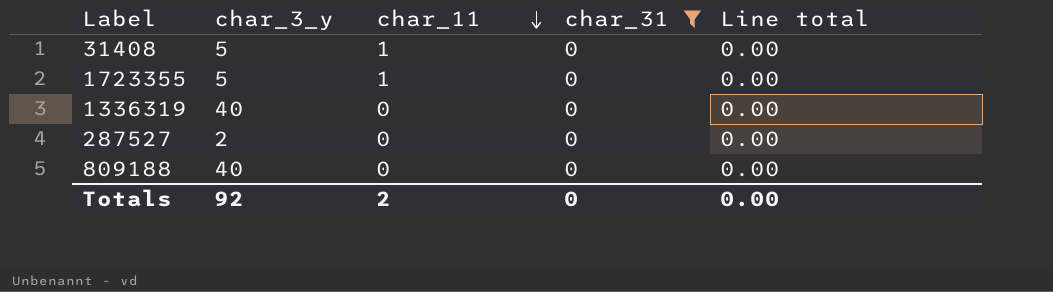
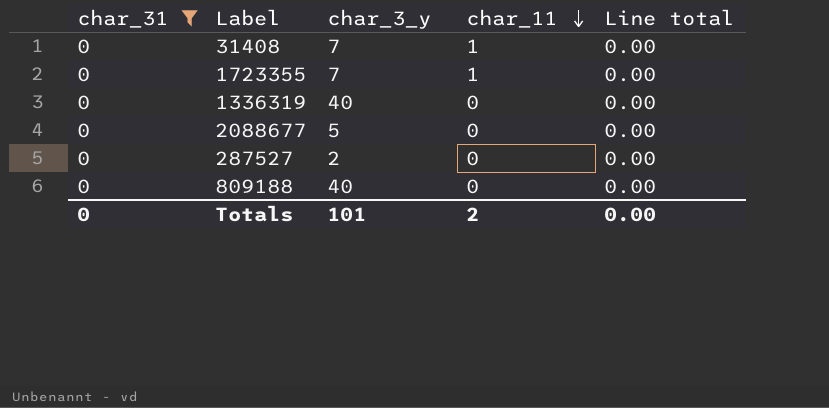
column char_31 | position: 4 -> 1
31408 | char_3_y: 5 -> 7
1723355 | char_3_y: 5 -> 7
row 2088677: none -> 0 | 5 | 0 | 0.00
Totals | char_3_y: 92 -> 101

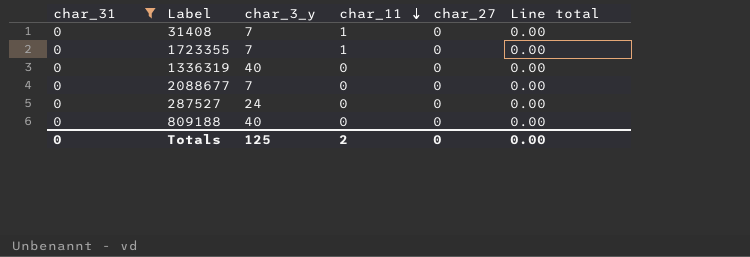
column char_27 | position: none -> 5
2088677 | char_3_y: 5 -> 7
287527 | char_3_y: 2 -> 24
Totals | char_3_y: 101 -> 125

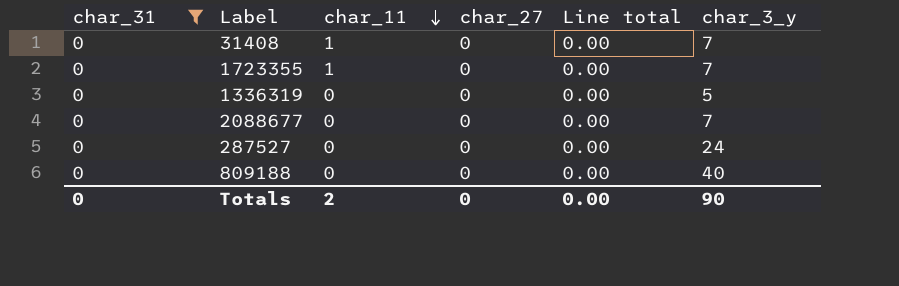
column char_3_y | position: 3 -> 6
1336319 | char_3_y: 40 -> 5
Totals | char_3_y: 125 -> 90

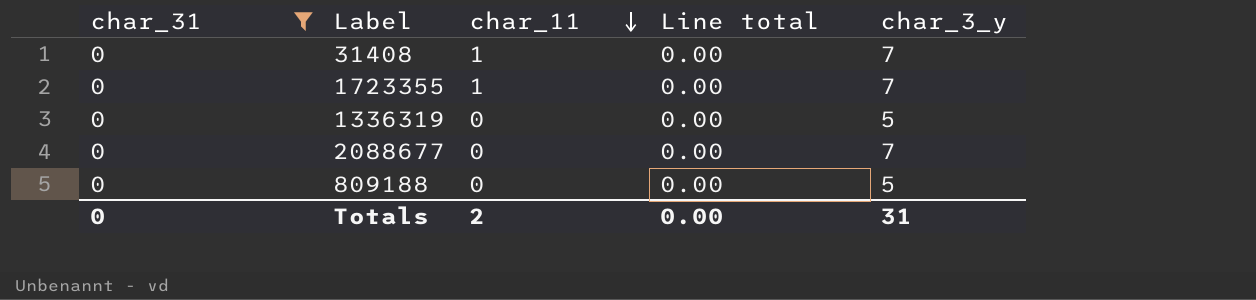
column char_27 | position: 4 -> none
row 287527: 0 | 0 | 0 | 0.00 | 24 -> none
809188 | char_3_y: 40 -> 5
Totals | char_3_y: 90 -> 31

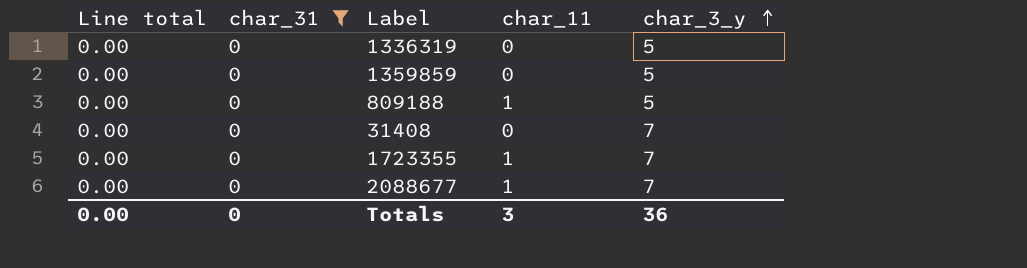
row order: char_11 descending -> char_3_y ascending
column Line total | position: 4 -> 1
row 1359859: none -> 0.00 | 0 | 0 | 5
809188 | char_11: 0 -> 1
31408 | char_11: 1 -> 0
2088677 | char_11: 0 -> 1
Totals | char_11: 2 -> 3
Totals | char_3_y: 31 -> 36

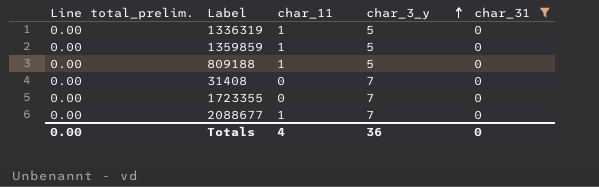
column name: Line total -> Line total_prelim.
column char_31 | position: 2 -> 5
1336319 | char_11: 0 -> 1
1359859 | char_11: 0 -> 1
1723355 | char_11: 1 -> 0
Totals | char_11: 3 -> 4

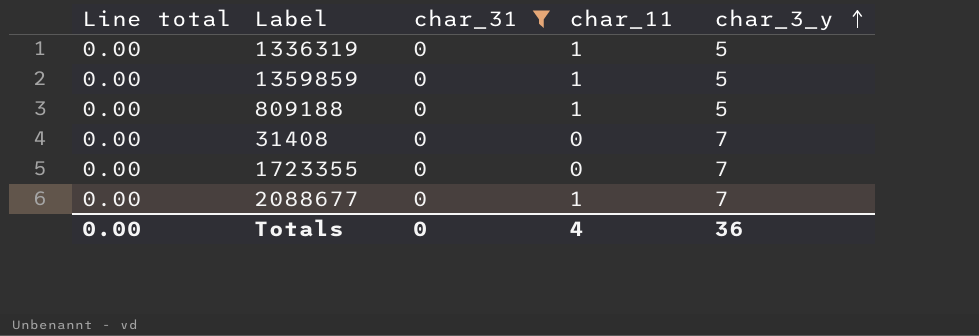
column name: Line total_prelim. -> Line total
column char_31 | position: 5 -> 3

